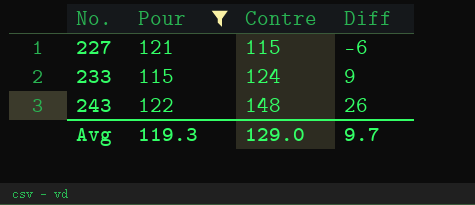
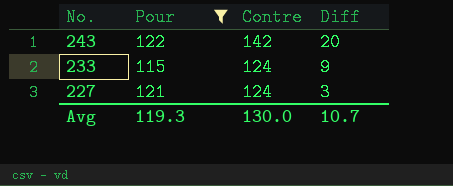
row order: No. ascending -> No. descending
243 | Contre: 148 -> 142
243 | Diff: 26 -> 20
227 | Contre: 115 -> 124
227 | Diff: -6 -> 3
Avg | Contre: 129.0 -> 130.0
Avg | Diff: 9.7 -> 10.7

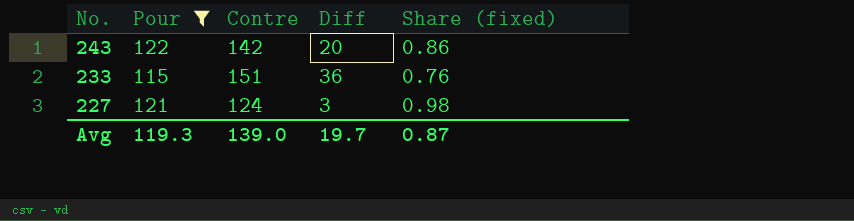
column Share (fixed) | formula: none -> [Pour] / [Contre]
233 | Contre: 124 -> 151
233 | Diff: 9 -> 36
Avg | Contre: 130.0 -> 139.0
Avg | Diff: 10.7 -> 19.7

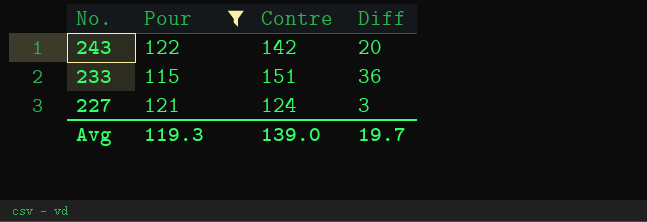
column Share (fixed) | formula: [Pour] / [Contre] -> none

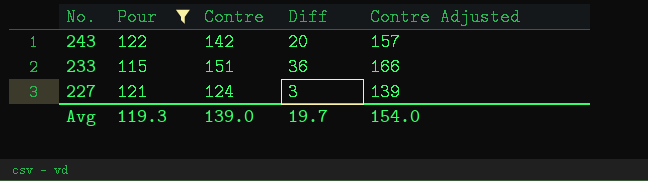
column Contre Adjusted | formula: none -> [Contre] + 15

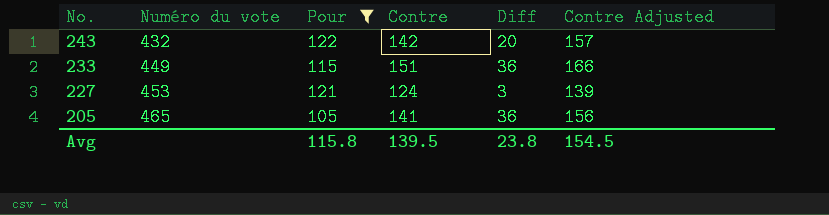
column Numéro du vote | position: none -> 2
row 205: none -> 465 | 105 | 141 | 36 | 156
Avg | Pour: 119.3 -> 115.8
Avg | Contre: 139.0 -> 139.5
Avg | Diff: 19.7 -> 23.8
Avg | Contre Adjusted: 154.0 -> 154.5

